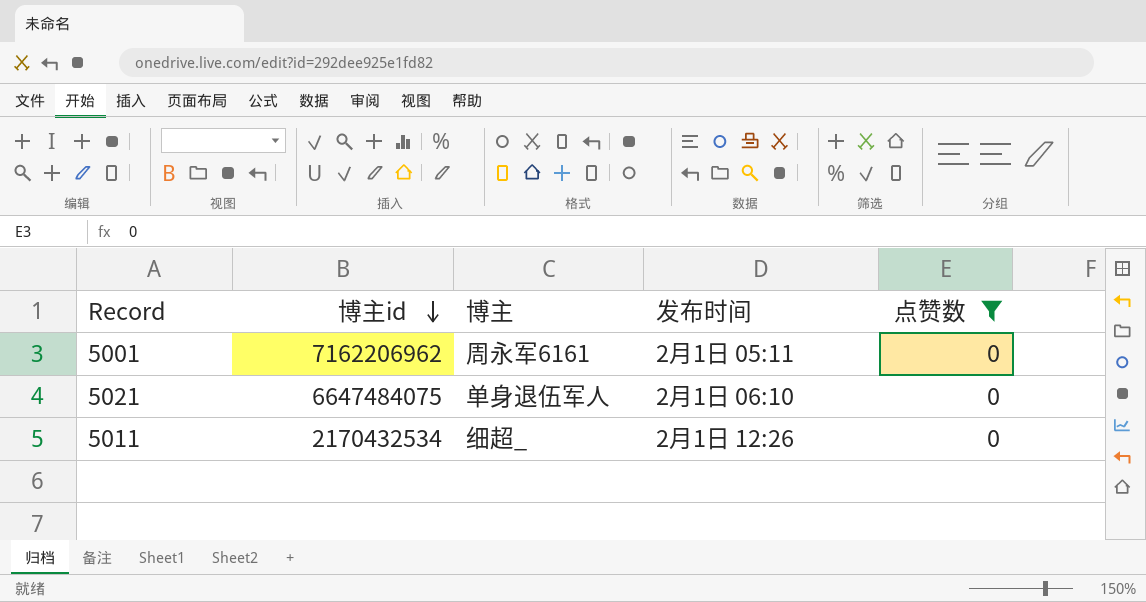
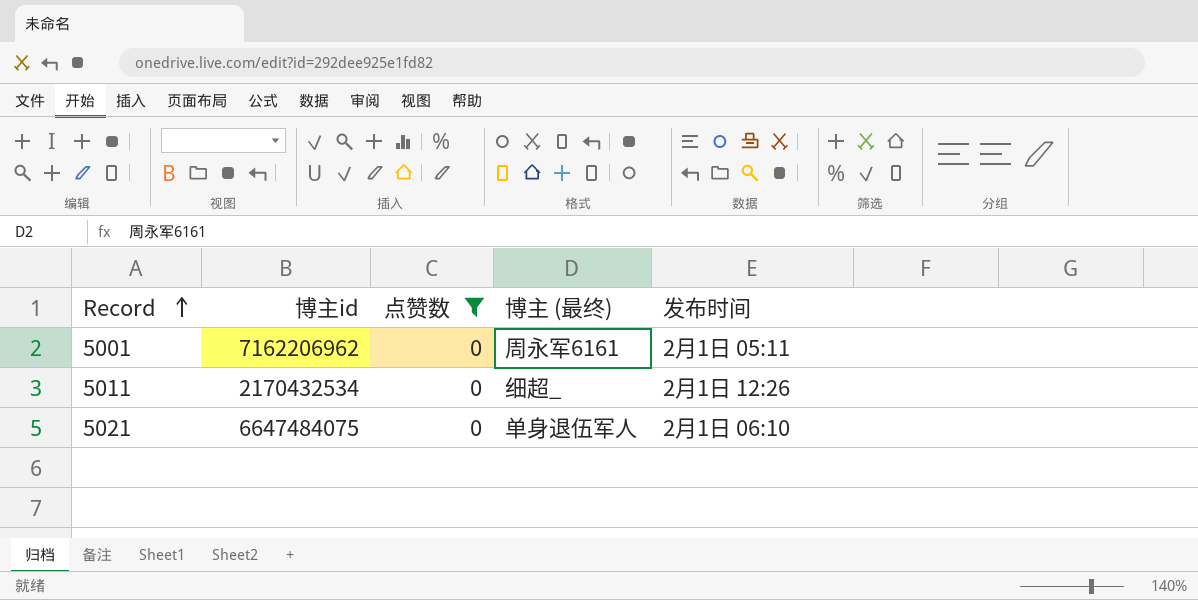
row order: 博主id descending -> Record ascending
column 点赞数 | position: 5 -> 3
column name: 博主 -> 博主 (最终)

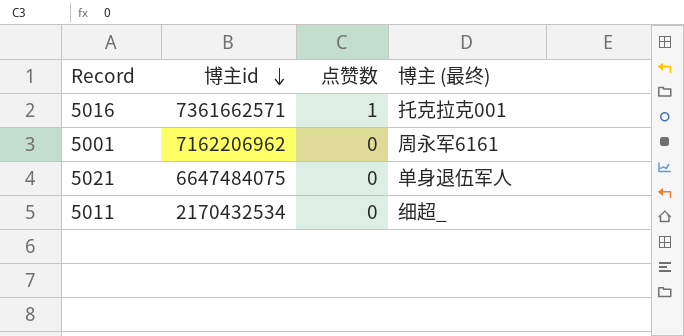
filter: 点赞数 = 0 -> none
row order: Record ascending -> 博主id descending
column 发布时间 | position: 5 -> none

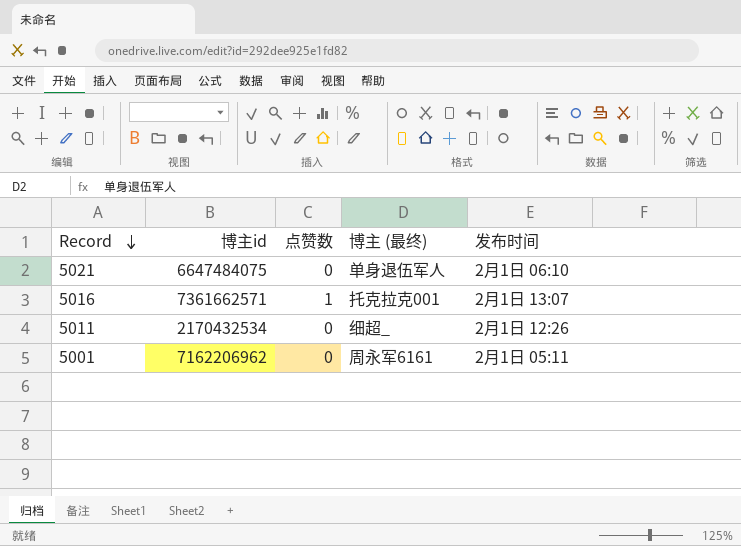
row order: 博主id descending -> Record descending
column 发布时间 | position: none -> 5

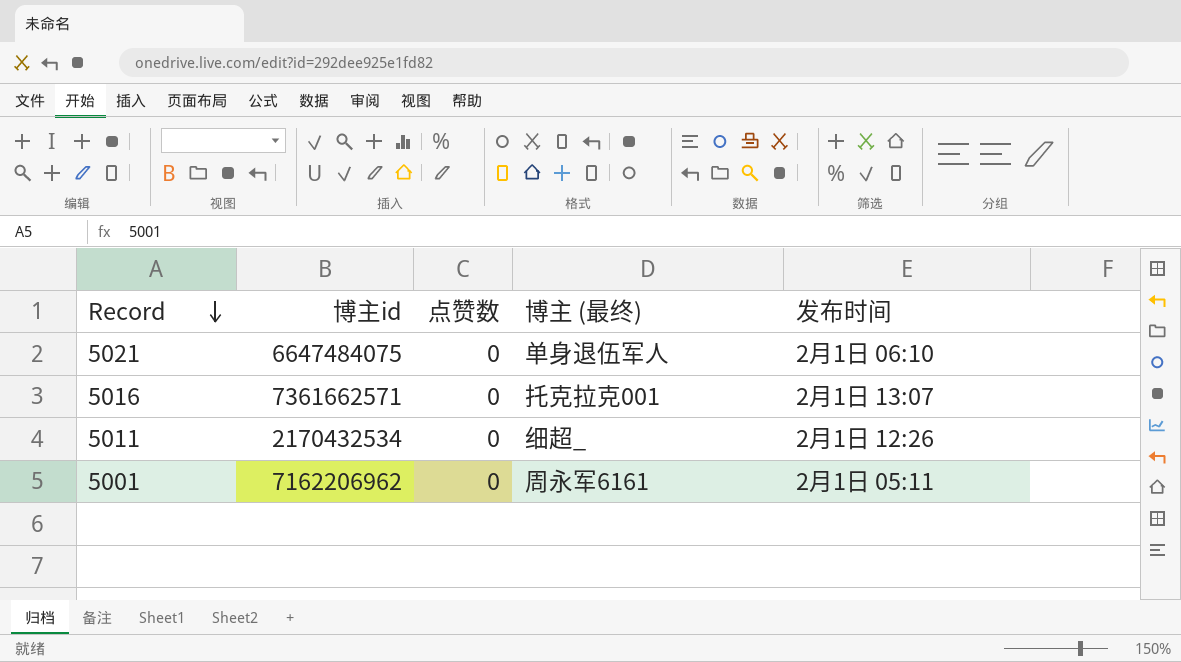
5016 | 点赞数: 1 -> 0

